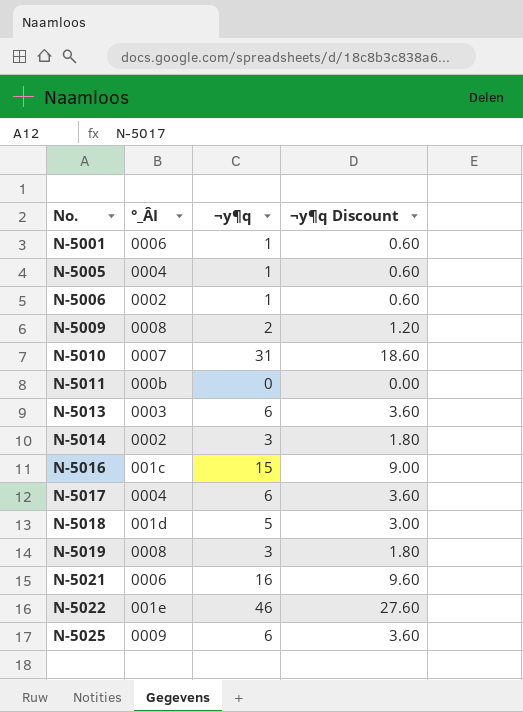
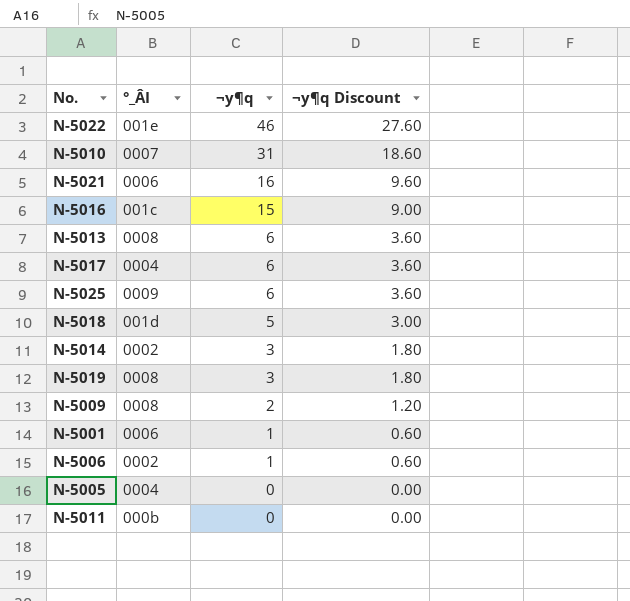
row order: No. ascending -> ¬y¶q descending
N-5013 | °_ÂI: 0003 -> 0008
N-5005 | ¬y¶q: 1 -> 0
N-5005 | ¬y¶q Discount: 0.60 -> 0.00

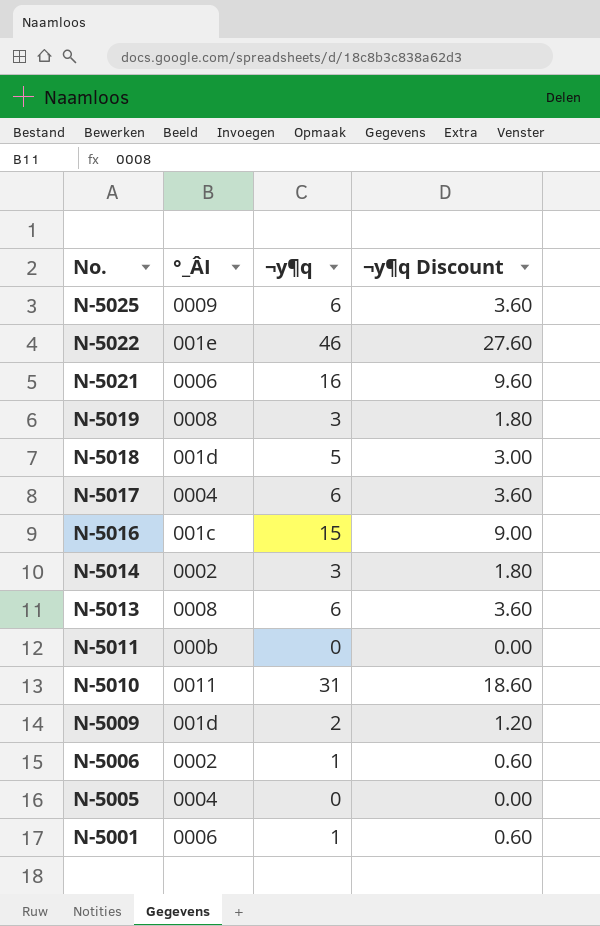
row order: ¬y¶q descending -> No. descending
N-5010 | °_ÂI: 0007 -> 0011
N-5009 | °_ÂI: 0008 -> 001d

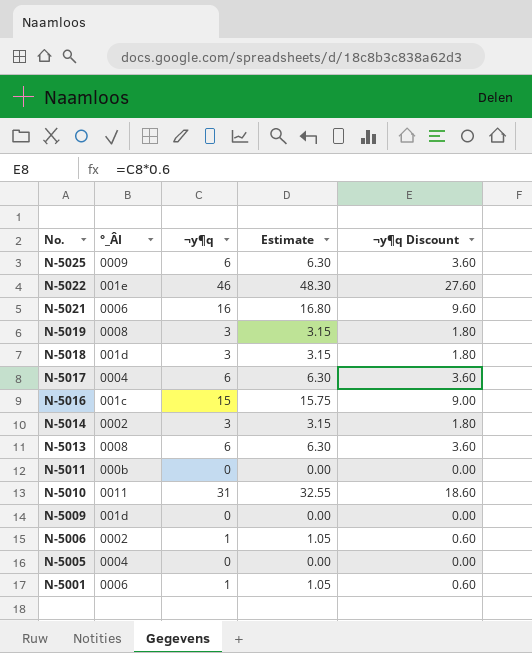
column Estimate | formula: none -> [¬y¶q] * 1.05
N-5018 | ¬y¶q: 5 -> 3
N-5018 | ¬y¶q Discount: 3.00 -> 1.80
N-5009 | ¬y¶q: 2 -> 0
N-5009 | ¬y¶q Discount: 1.20 -> 0.00

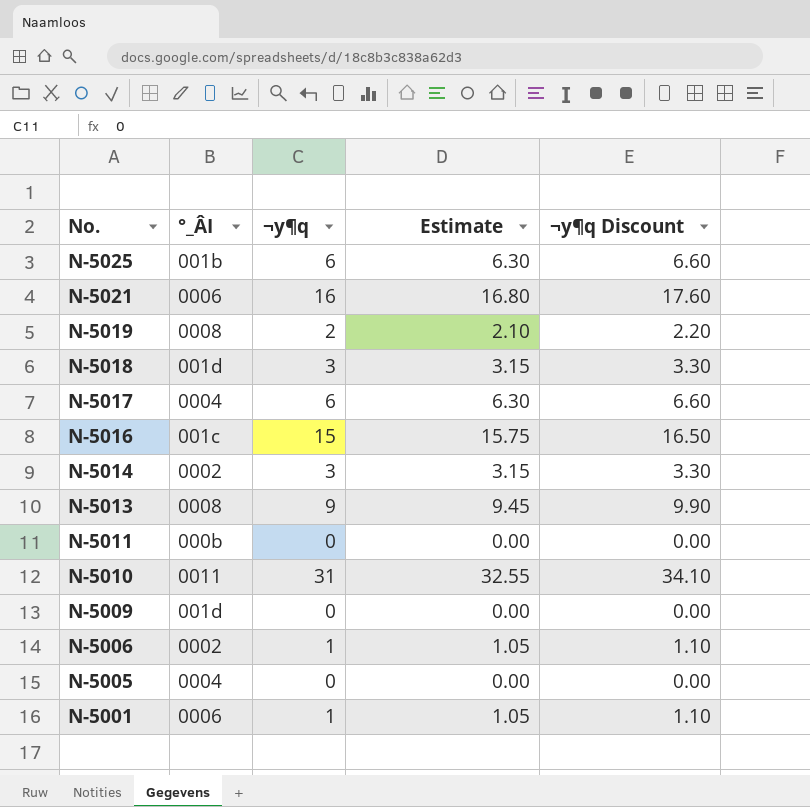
column ¬y¶q Discount | formula: [¬y¶q] * 0.6 -> [¬y¶q] * 1.1
row N-5022: 001e | 46 | 48.30 | 27.60 -> none
N-5025 | °_ÂI: 0009 -> 001b
N-5019 | ¬y¶q: 3 -> 2
N-5019 | Estimate: 3.15 -> 2.10
N-5013 | ¬y¶q: 6 -> 9
N-5013 | Estimate: 6.30 -> 9.45

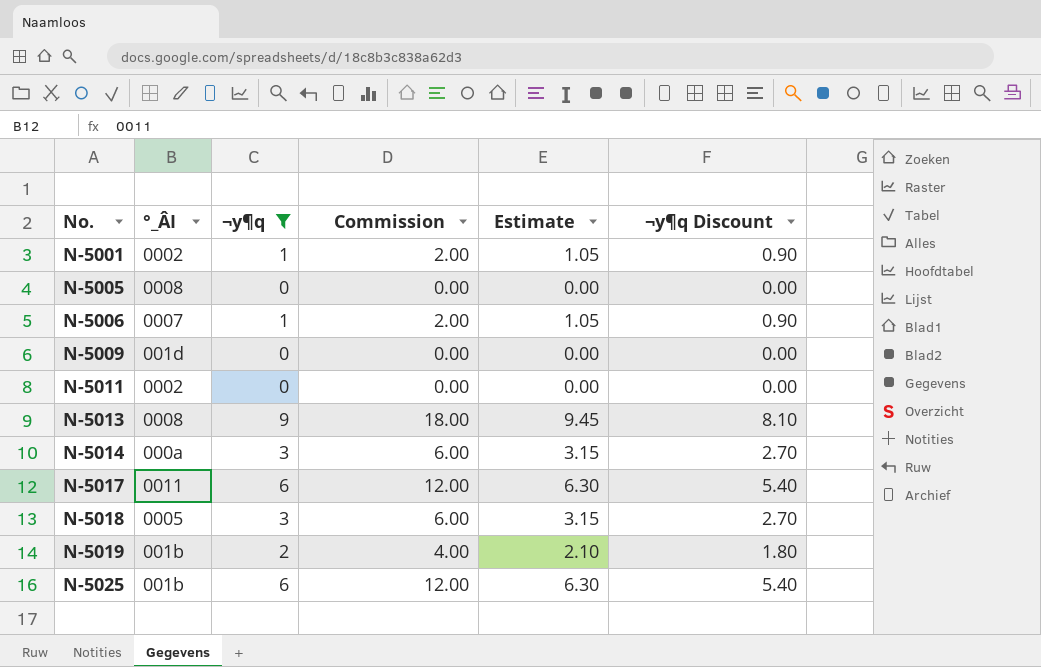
filter: none -> ¬y¶q <= 9
row order: No. descending -> No. ascending
column Commission | formula: none -> [¬y¶q] * 2
column ¬y¶q Discount | formula: [¬y¶q] * 1.1 -> [¬y¶q] * 0.9
N-5001 | °_ÂI: 0006 -> 0002
N-5005 | °_ÂI: 0004 -> 0008
N-5006 | °_ÂI: 0002 -> 0007
N-5011 | °_ÂI: 000b -> 0002
N-5014 | °_ÂI: 0002 -> 000a
N-5017 | °_ÂI: 0004 -> 0011
N-5018 | °_ÂI: 001d -> 0005
N-5019 | °_ÂI: 0008 -> 001b

